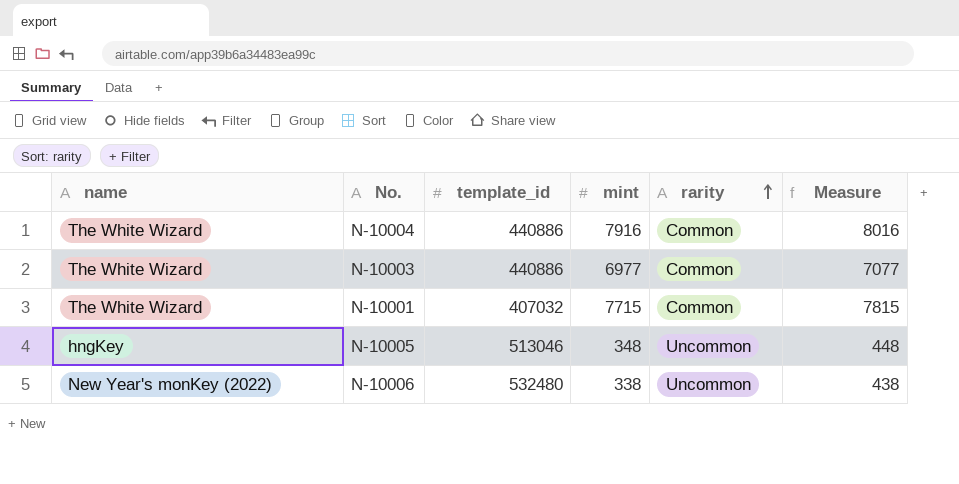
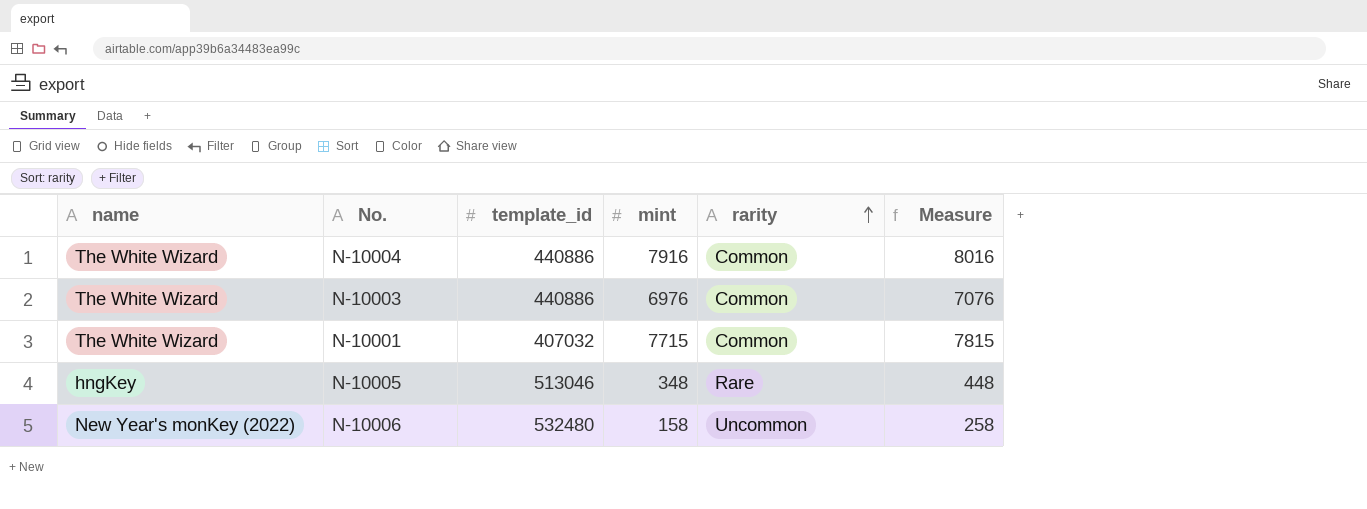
N-10003 | mint: 6977 -> 6976
N-10003 | Measure: 7077 -> 7076
N-10005 | rarity: Uncommon -> Rare
N-10006 | mint: 338 -> 158
N-10006 | Measure: 438 -> 258

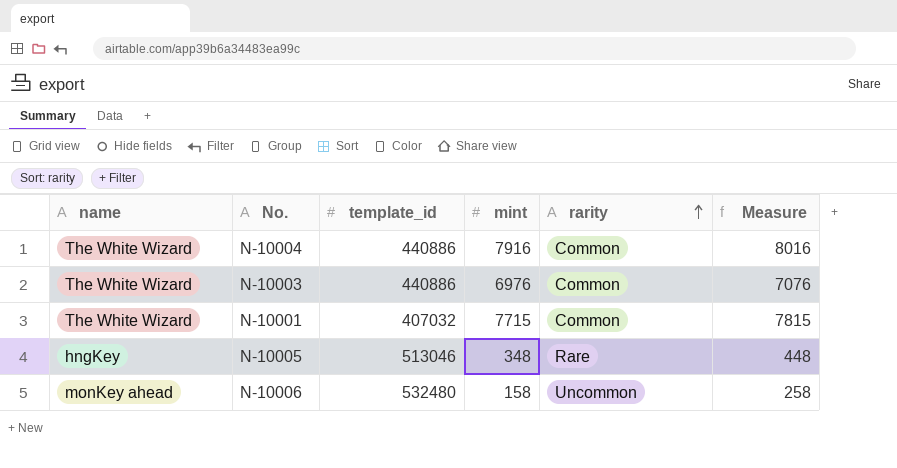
N-10006 | name: New Year's monKey (2022) -> monKey ahead

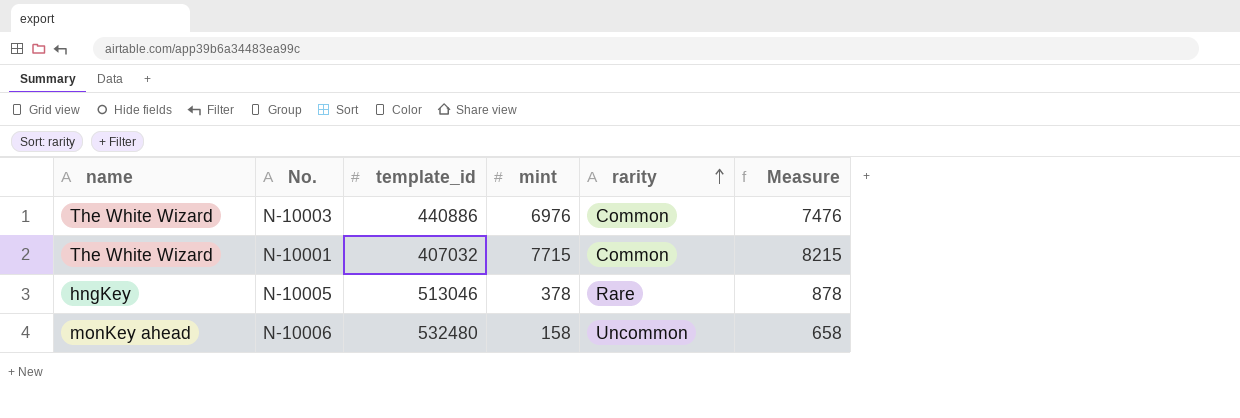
column Measure | formula: [mint] + 100 -> [mint] + 500
row N-10004: The White Wizard | 440886 | 7916 | Common | 8016 -> none
N-10005 | mint: 348 -> 378

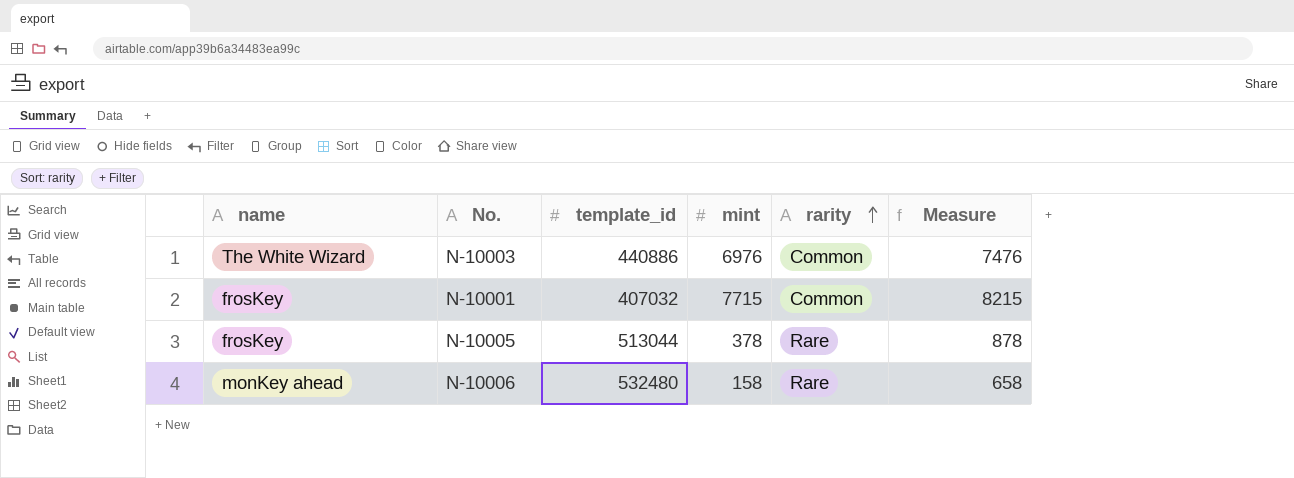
N-10001 | name: The White Wizard -> frosKey
N-10005 | name: hngKey -> frosKey
N-10005 | template_id: 513046 -> 513044
N-10006 | rarity: Uncommon -> Rare

